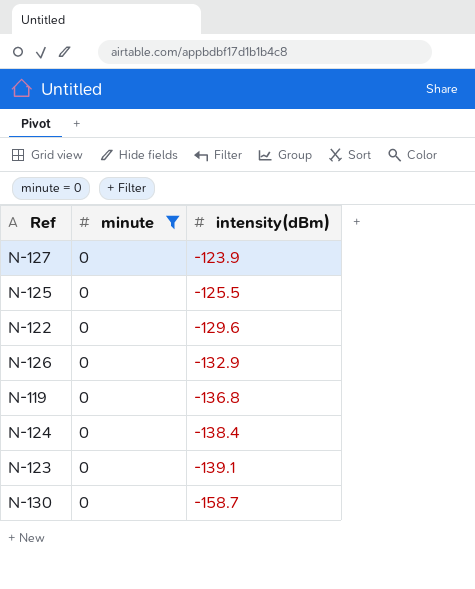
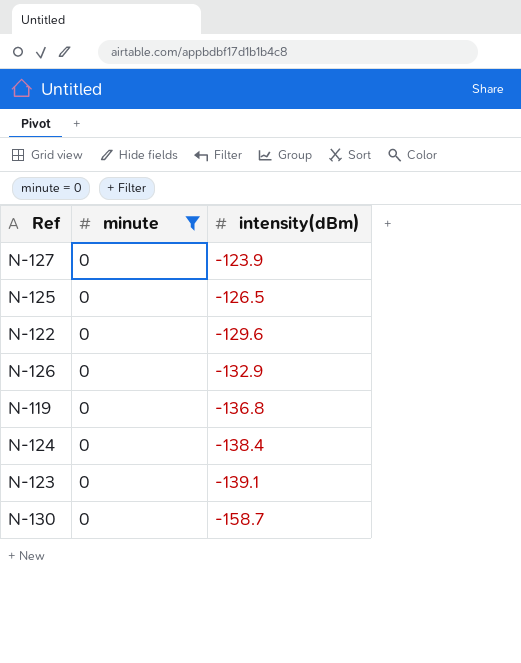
N-125 | intensity(dBm): -125.5 -> -126.5

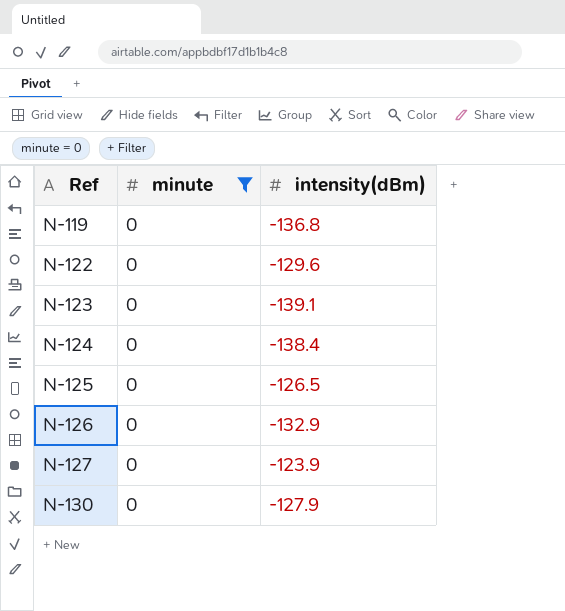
row order: intensity(dBm) descending -> Ref ascending
N-130 | intensity(dBm): -158.7 -> -127.9

